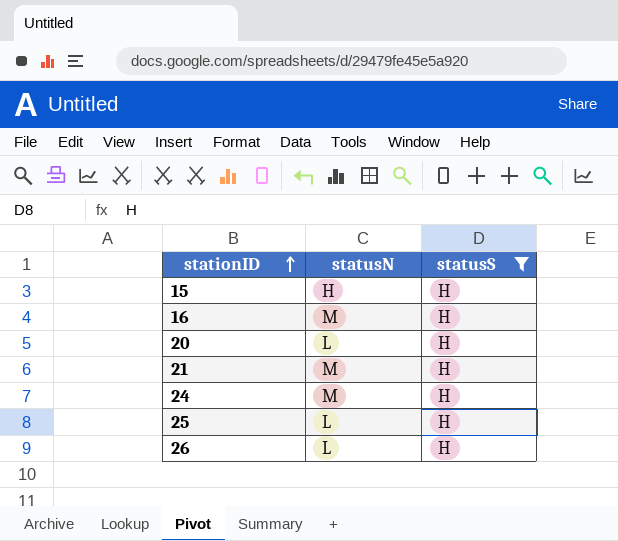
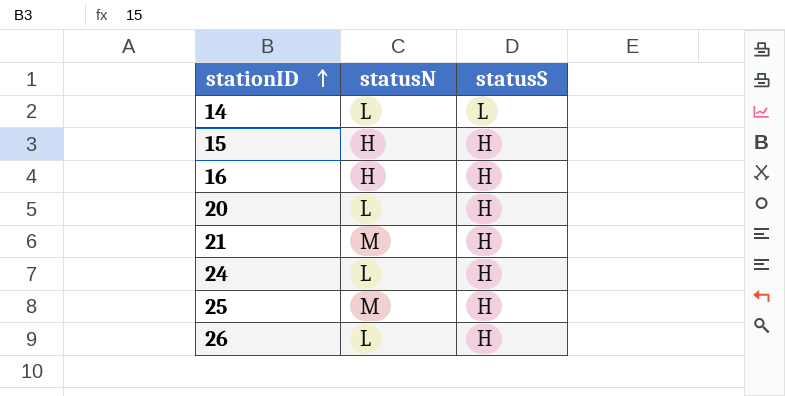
filter: statusS = H -> none
16 | statusN: M -> H
24 | statusN: M -> L
25 | statusN: L -> M

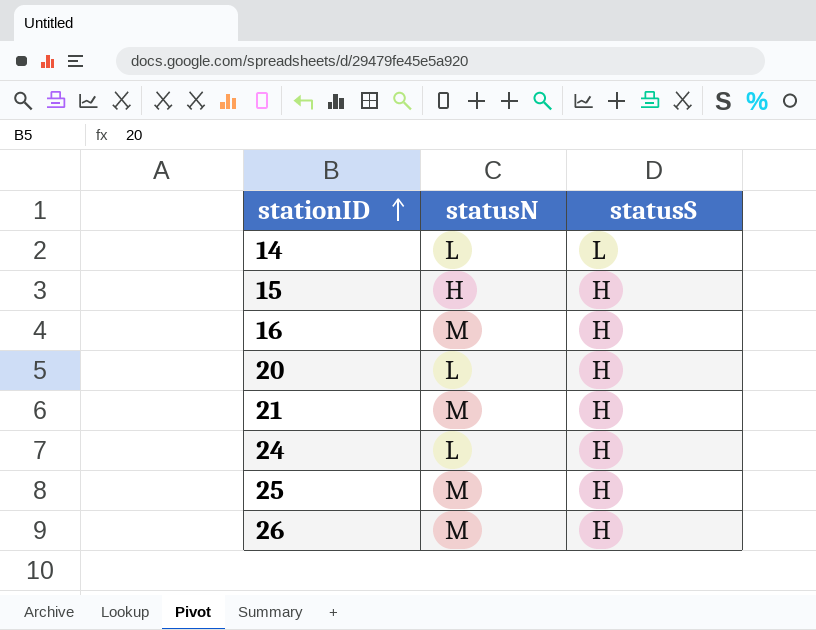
16 | statusN: H -> M
26 | statusN: L -> M

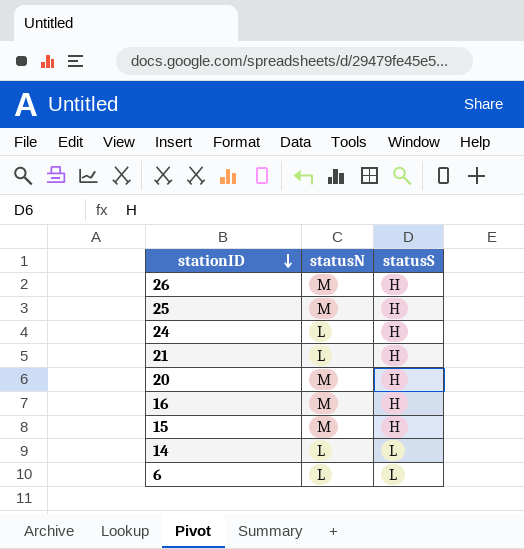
row order: stationID ascending -> stationID descending
21 | statusN: M -> L
20 | statusN: L -> M
15 | statusN: H -> M
row 6: none -> L | L

